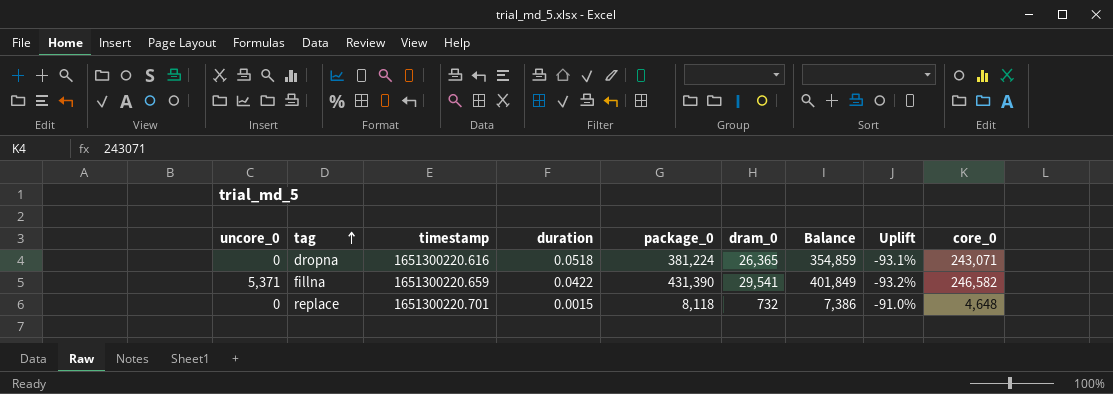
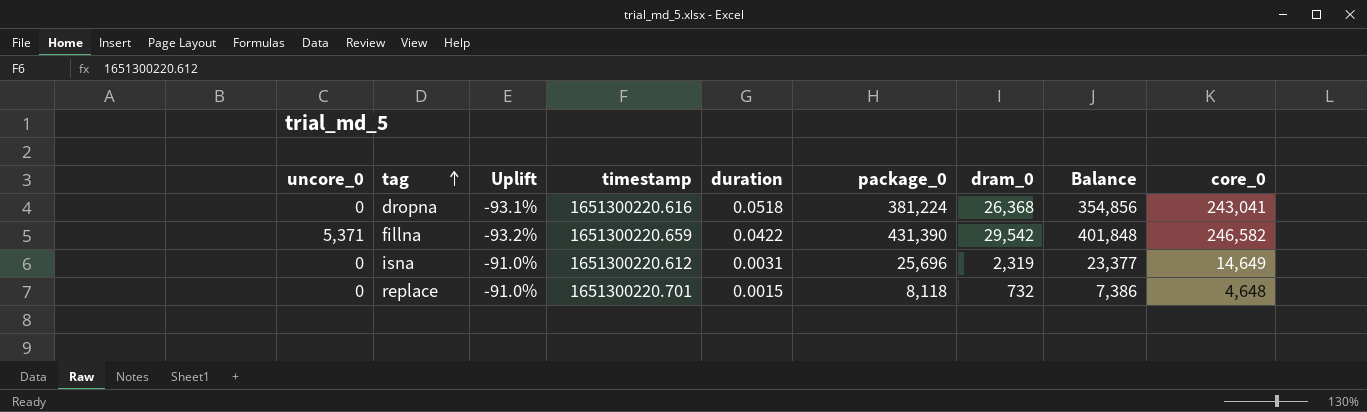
column Uplift | position: 8 -> 3
dropna | dram_0: 26,365 -> 26,368
dropna | Balance: 354,859 -> 354,856
dropna | core_0: 243,071 -> 243,041
fillna | dram_0: 29,541 -> 29,542
fillna | Balance: 401,849 -> 401,848
row isna: none -> 0 | -91.0% | 1651300220.612 | 0.0031 | 25,696 | 2,319 | 23,377 | 14,649

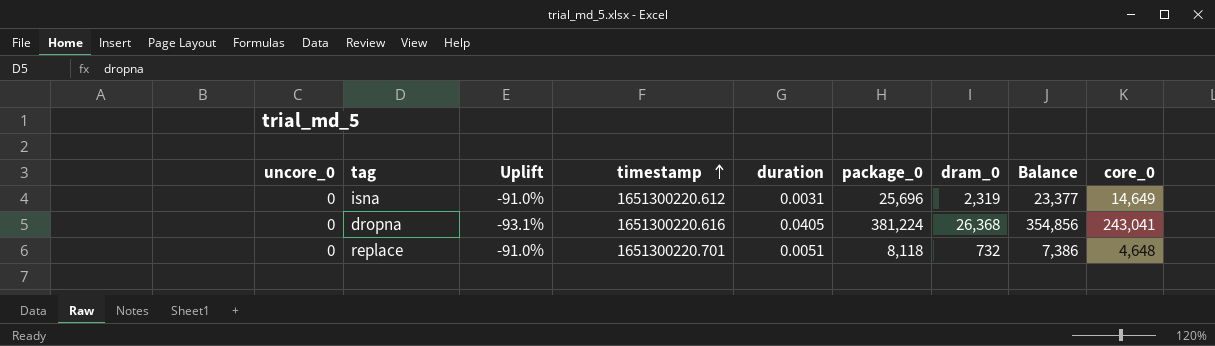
row order: tag ascending -> timestamp ascending
row fillna: 5,371 | -93.2% | 1651300220.659 | 0.0422 | 431,390 | 29,542 | 401,848 | 246,582 -> none
dropna | duration: 0.0518 -> 0.0405
replace | duration: 0.0015 -> 0.0051

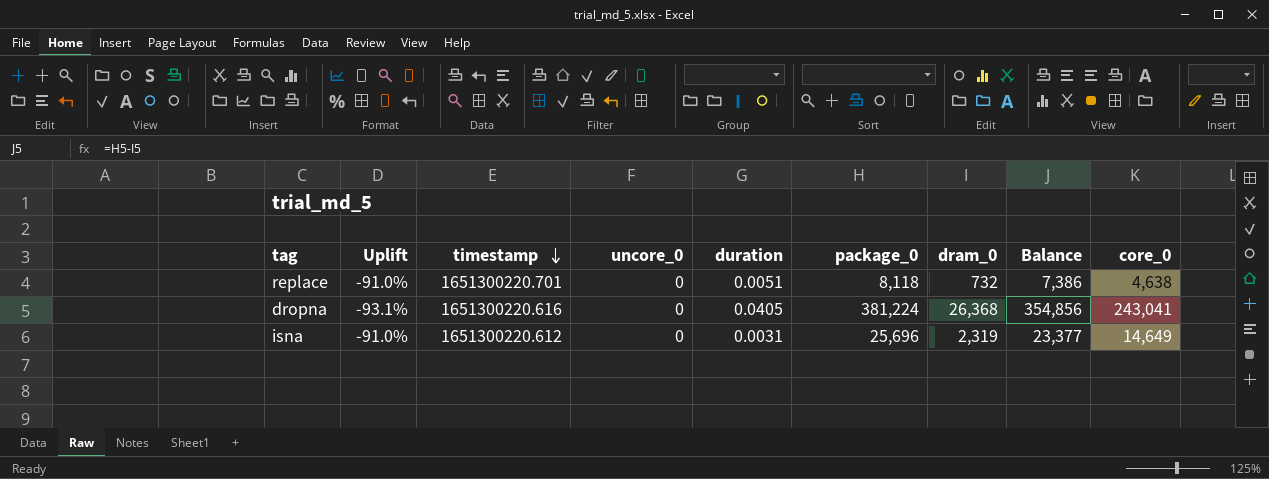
row order: timestamp ascending -> timestamp descending
column uncore_0 | position: 1 -> 4
replace | core_0: 4,648 -> 4,638

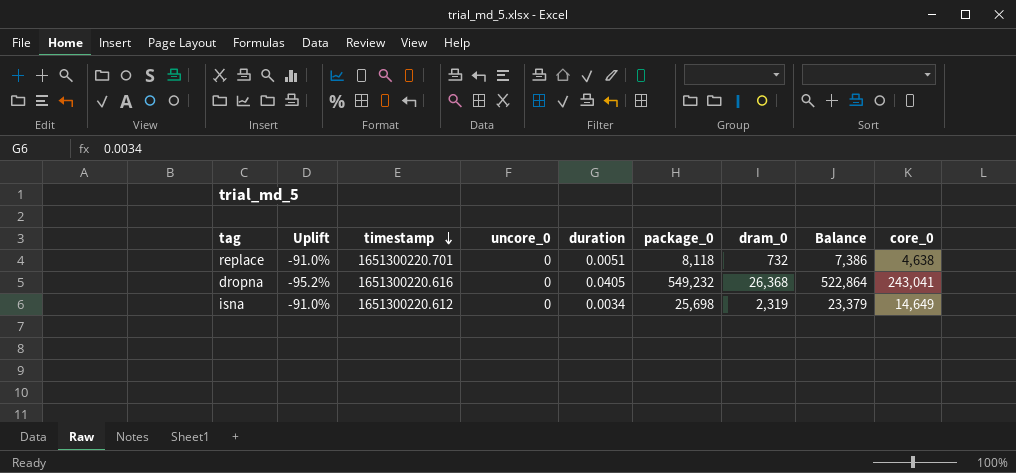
dropna | Uplift: -93.1% -> -95.2%
dropna | package_0: 381,224 -> 549,232
dropna | Balance: 354,856 -> 522,864
isna | duration: 0.0031 -> 0.0034
isna | package_0: 25,696 -> 25,698
isna | Balance: 23,377 -> 23,379

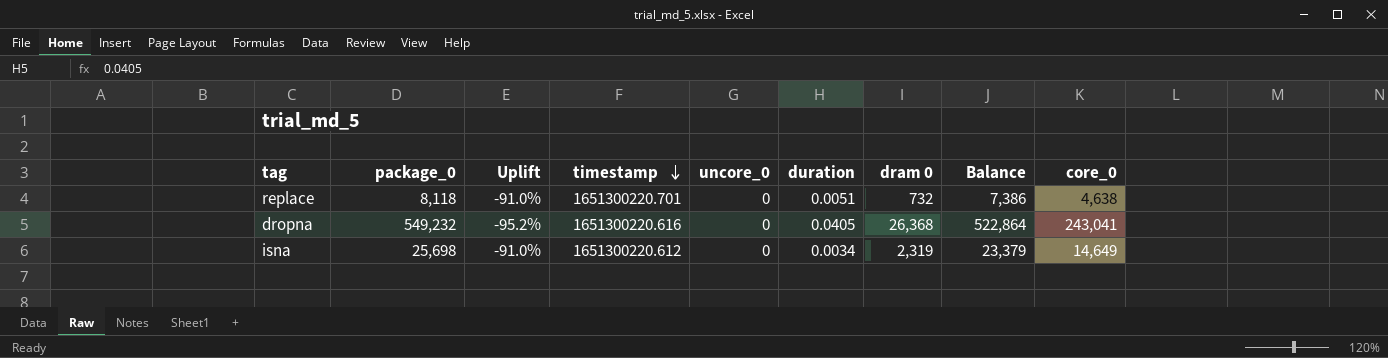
column package_0 | position: 6 -> 2
column name: dram_0 -> dram 0

